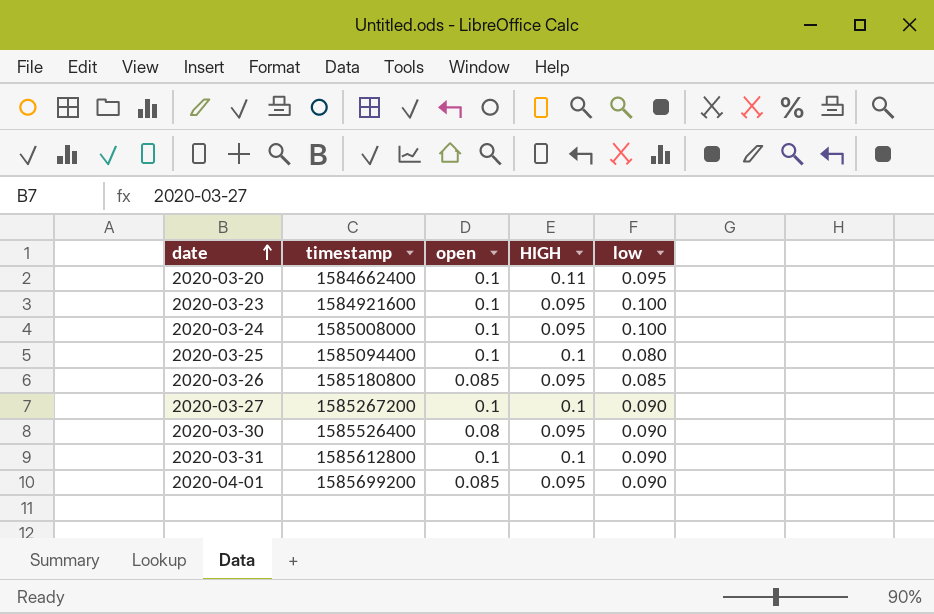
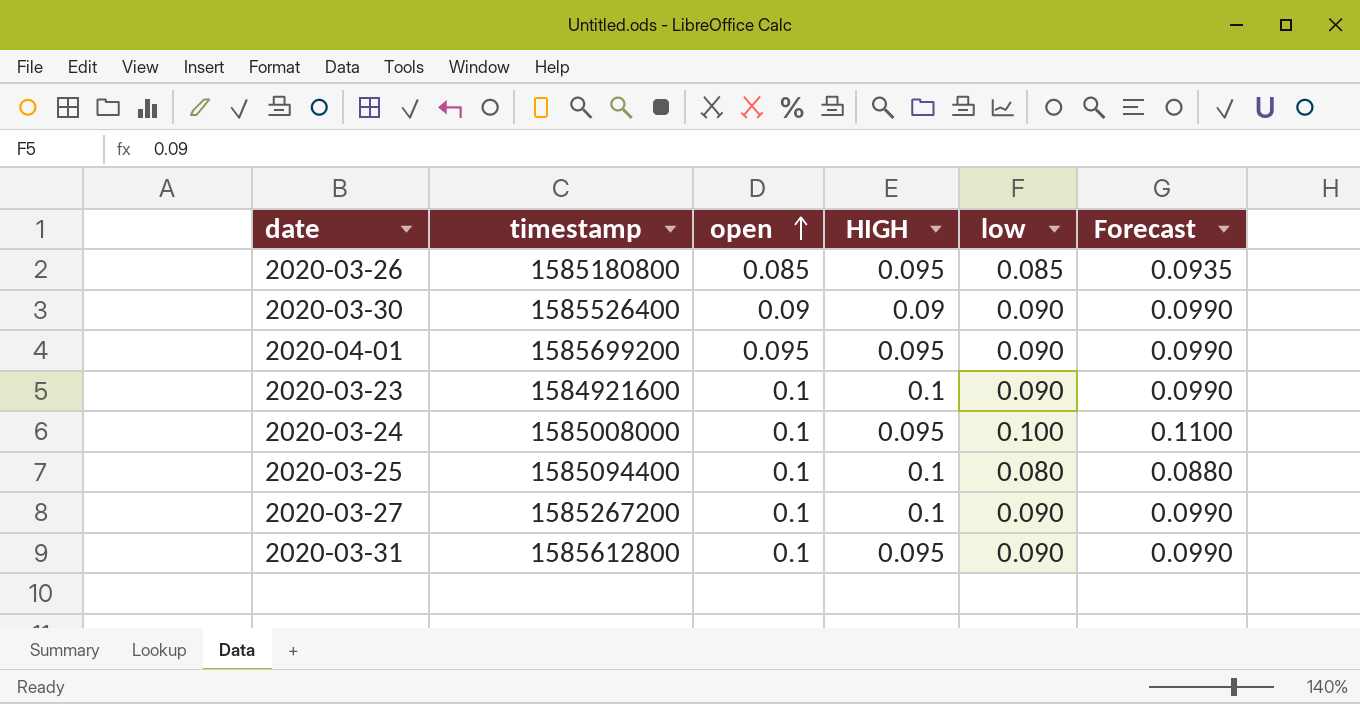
row order: date ascending -> open ascending
column Forecast | formula: none -> [low] * 1.1
row 2020-03-20: 1584662400 | 0.1 | 0.11 | 0.095 -> none
2020-03-30 | open: 0.08 -> 0.09
2020-03-30 | HIGH: 0.095 -> 0.09
2020-04-01 | open: 0.085 -> 0.095
2020-03-23 | HIGH: 0.095 -> 0.1
2020-03-23 | low: 0.100 -> 0.090
2020-03-31 | HIGH: 0.1 -> 0.095

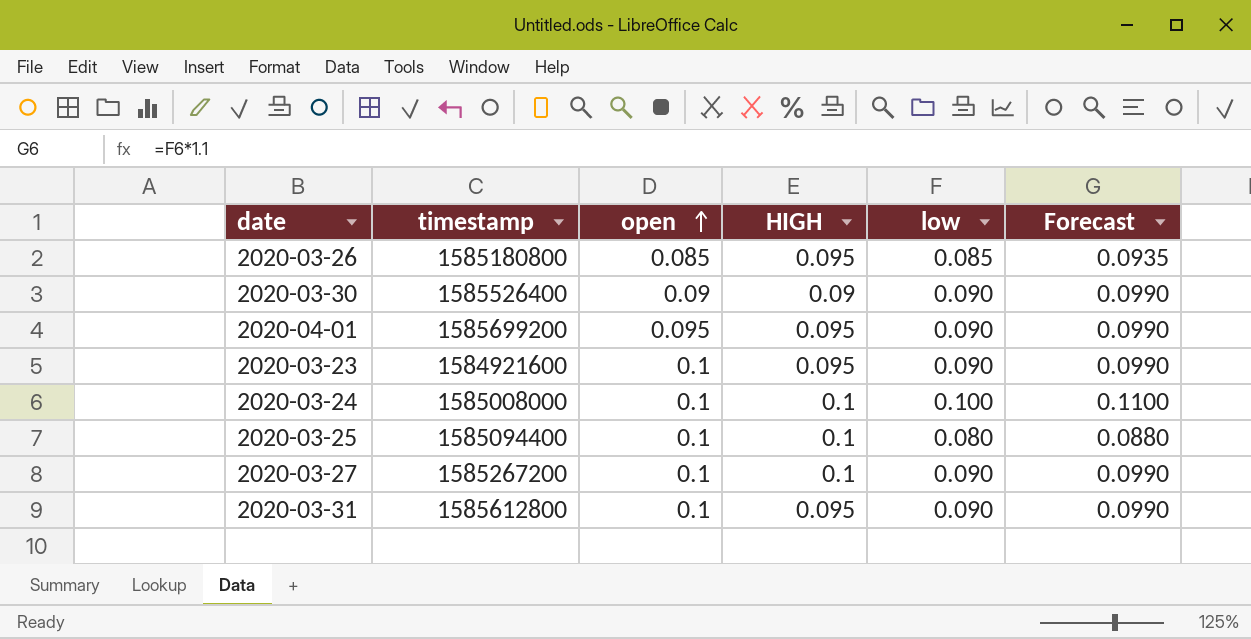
2020-03-23 | HIGH: 0.1 -> 0.095
2020-03-24 | HIGH: 0.095 -> 0.1

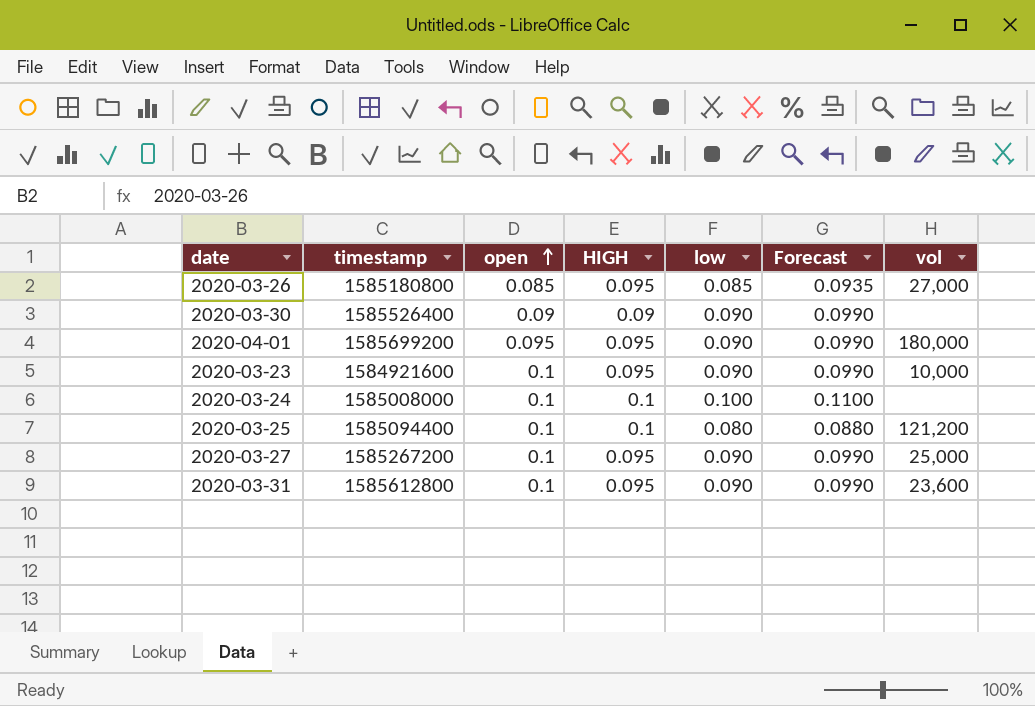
column vol | position: none -> 7
2020-03-27 | HIGH: 0.1 -> 0.095

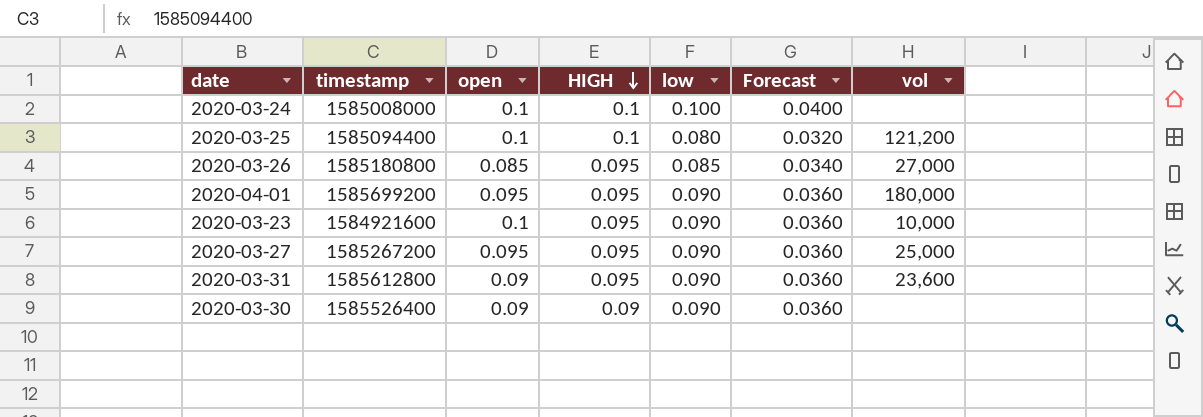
row order: open ascending -> HIGH descending
column Forecast | formula: [low] * 1.1 -> [low] * 0.4
2020-03-27 | open: 0.1 -> 0.095
2020-03-31 | open: 0.1 -> 0.09

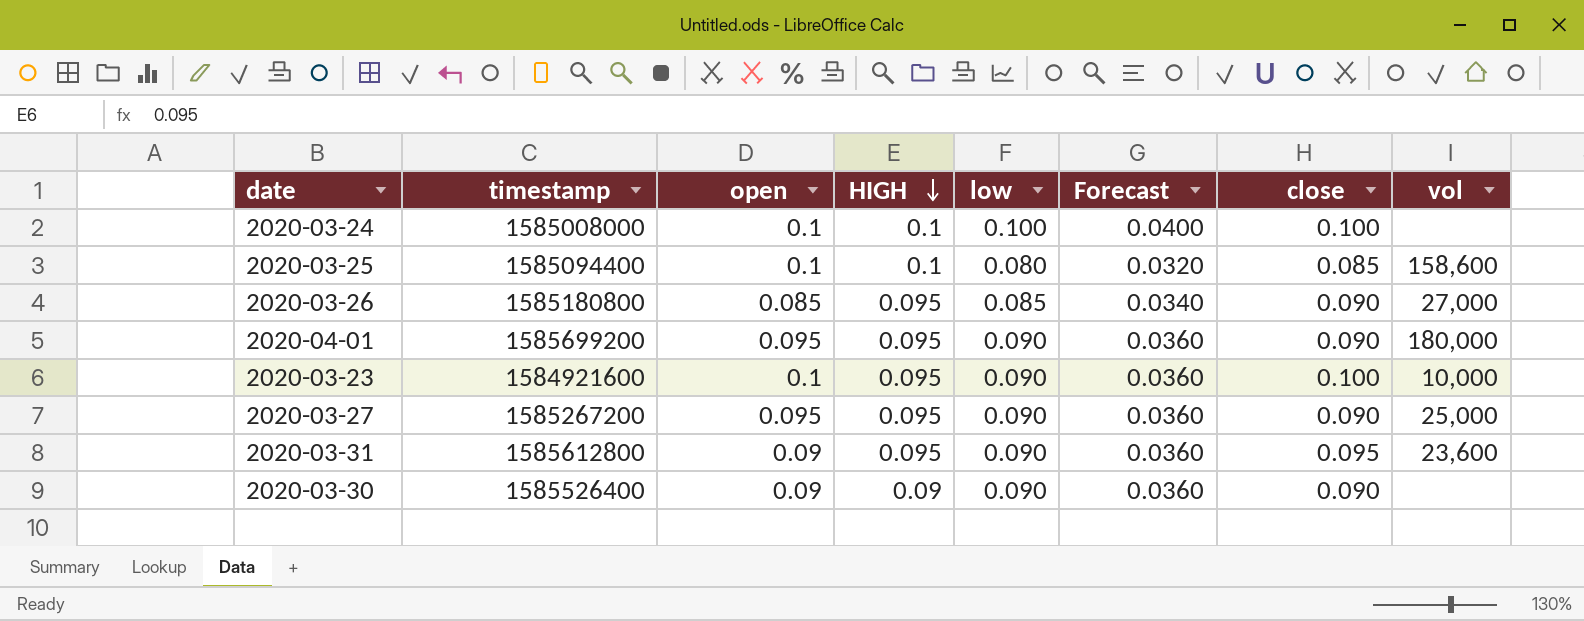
column close | position: none -> 7
2020-03-25 | vol: 121,200 -> 158,600

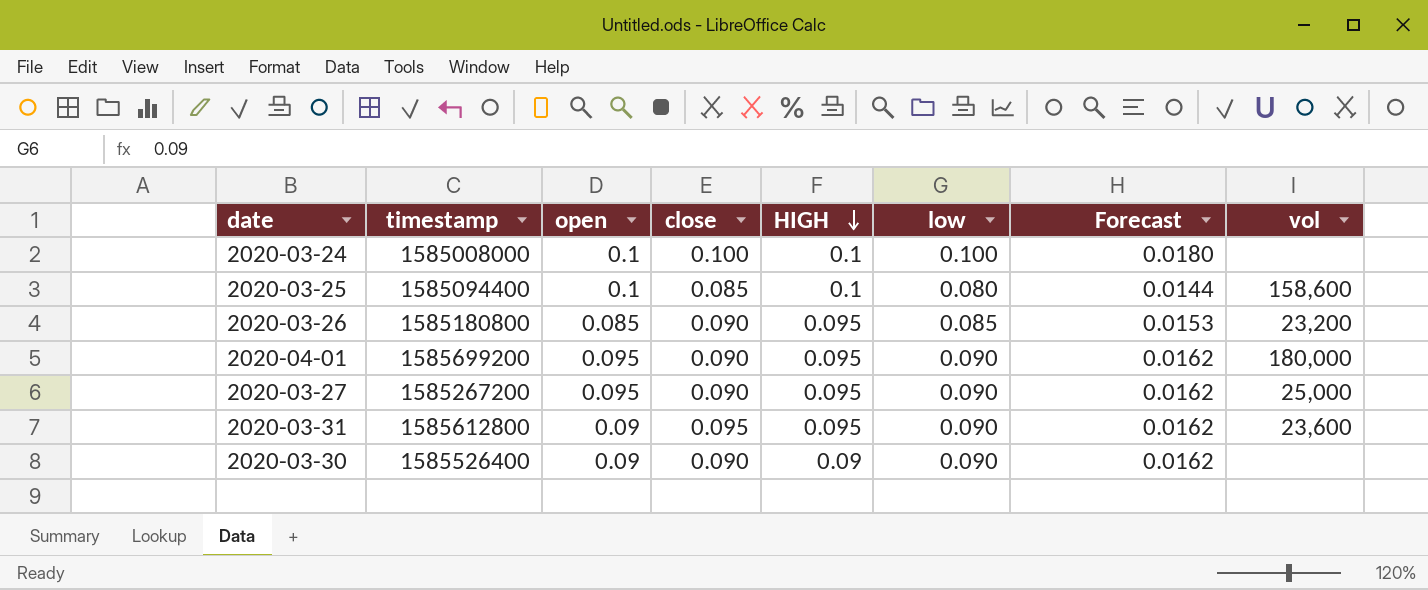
column close | position: 7 -> 4
column Forecast | formula: [low] * 0.4 -> [low] * 0.18
row 2020-03-23: 1584921600 | 0.1 | 0.095 | 0.090 | 0.0360 | 0.100 | 10,000 -> none
2020-03-26 | vol: 27,000 -> 23,200

